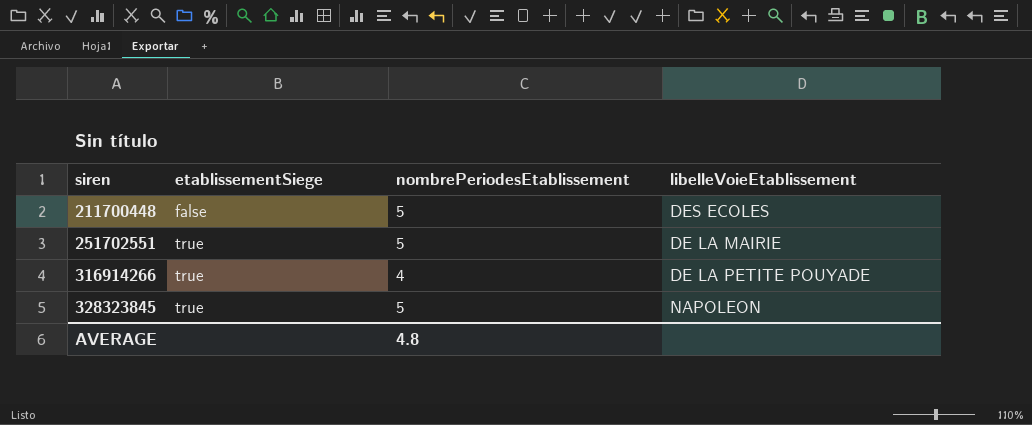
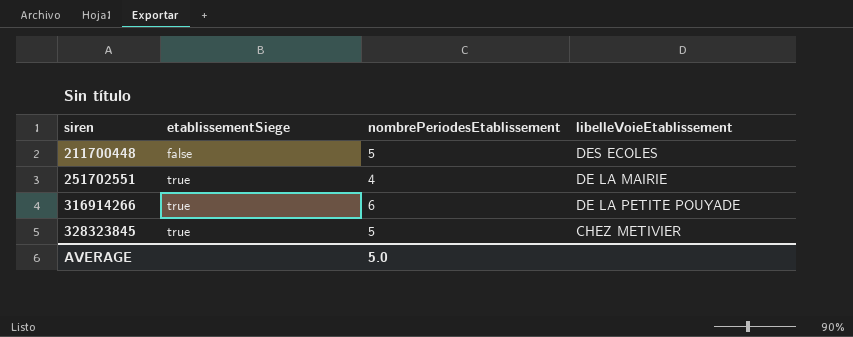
251702551 | nombrePeriodesEtablissement: 5 -> 4
316914266 | nombrePeriodesEtablissement: 4 -> 6
328323845 | libelleVoieEtablissement: NAPOLEON -> CHEZ METIVIER
AVERAGE | nombrePeriodesEtablissement: 4.8 -> 5.0

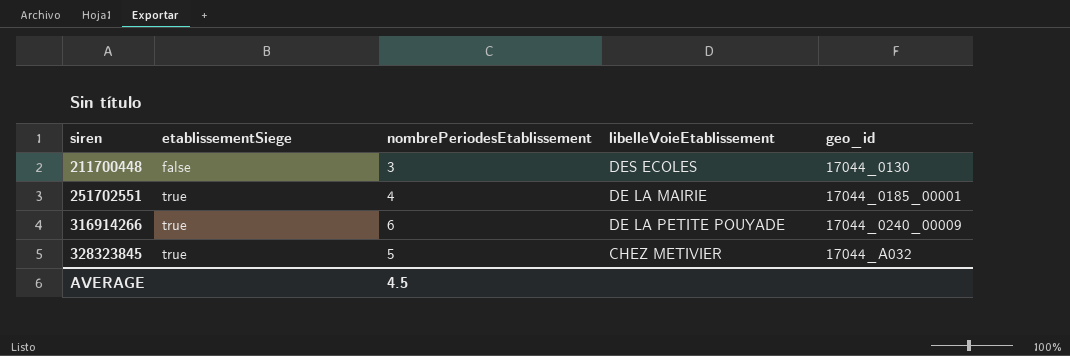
column geo_id | position: none -> 5
211700448 | nombrePeriodesEtablissement: 5 -> 3
AVERAGE | nombrePeriodesEtablissement: 5.0 -> 4.5

